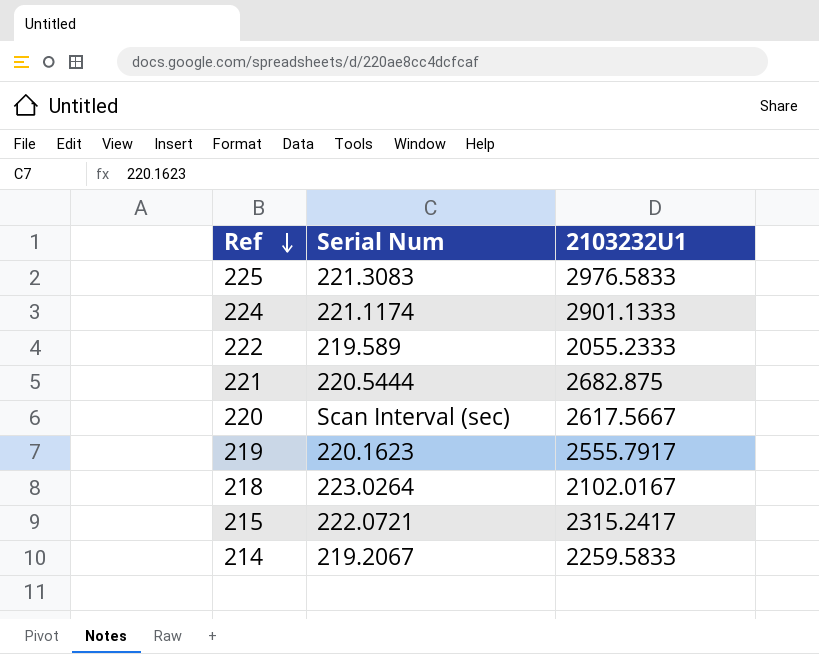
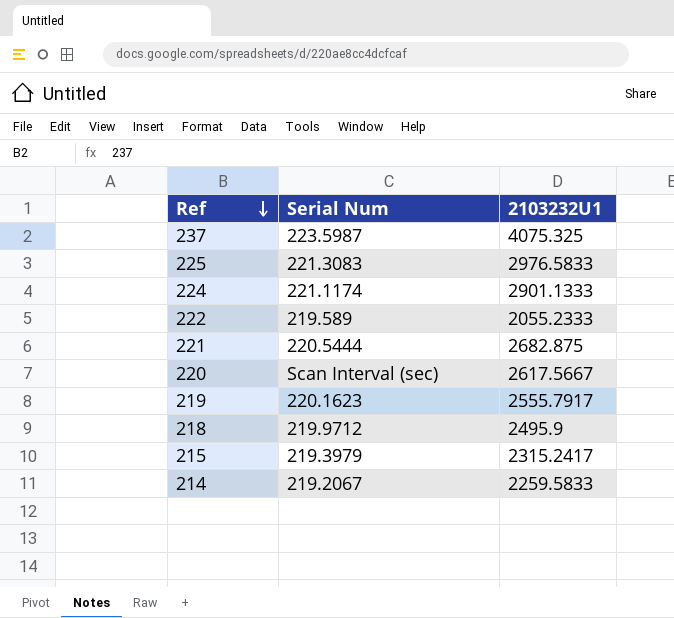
row 237: none -> 223.5987 | 4075.325
218 | Serial Num: 223.0264 -> 219.9712
218 | 2103232U1: 2102.0167 -> 2495.9
215 | Serial Num: 222.0721 -> 219.3979

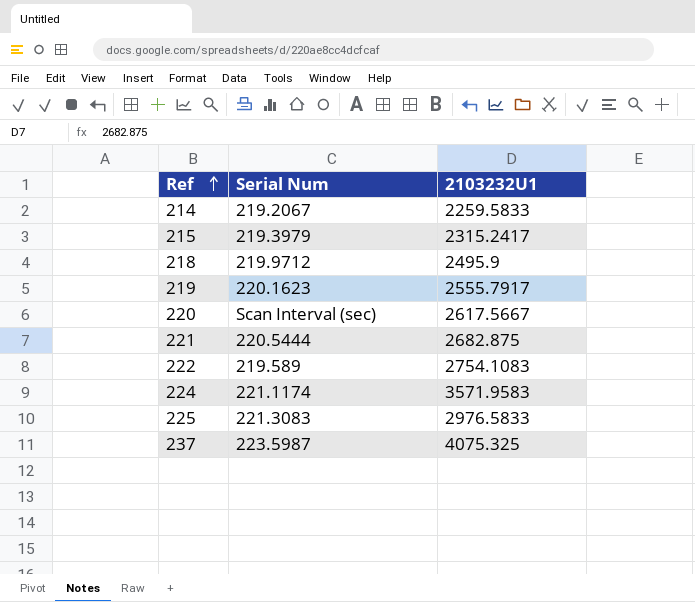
row order: Ref descending -> Ref ascending
222 | 2103232U1: 2055.2333 -> 2754.1083
224 | 2103232U1: 2901.1333 -> 3571.9583

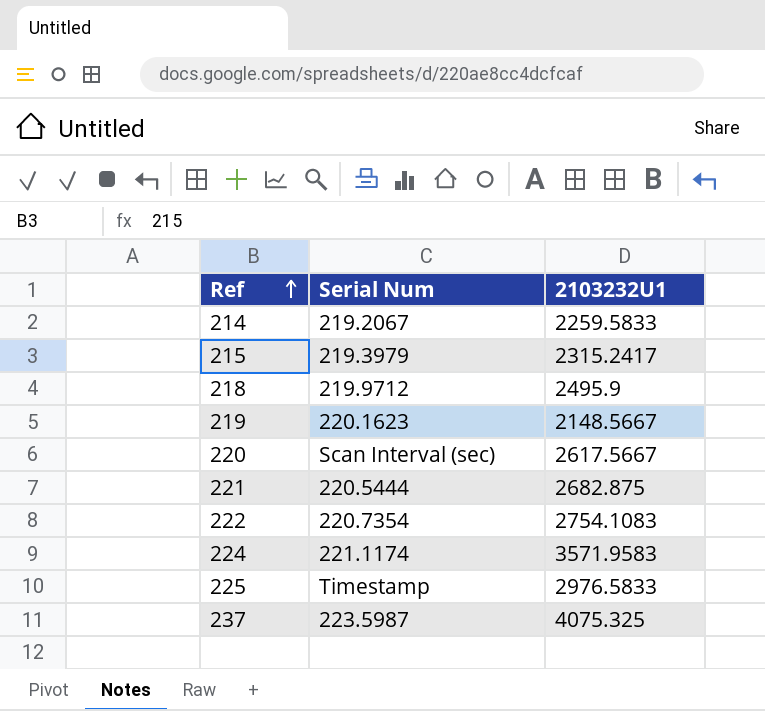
219 | 2103232U1: 2555.7917 -> 2148.5667
222 | Serial Num: 219.589 -> 220.7354
225 | Serial Num: 221.3083 -> Timestamp

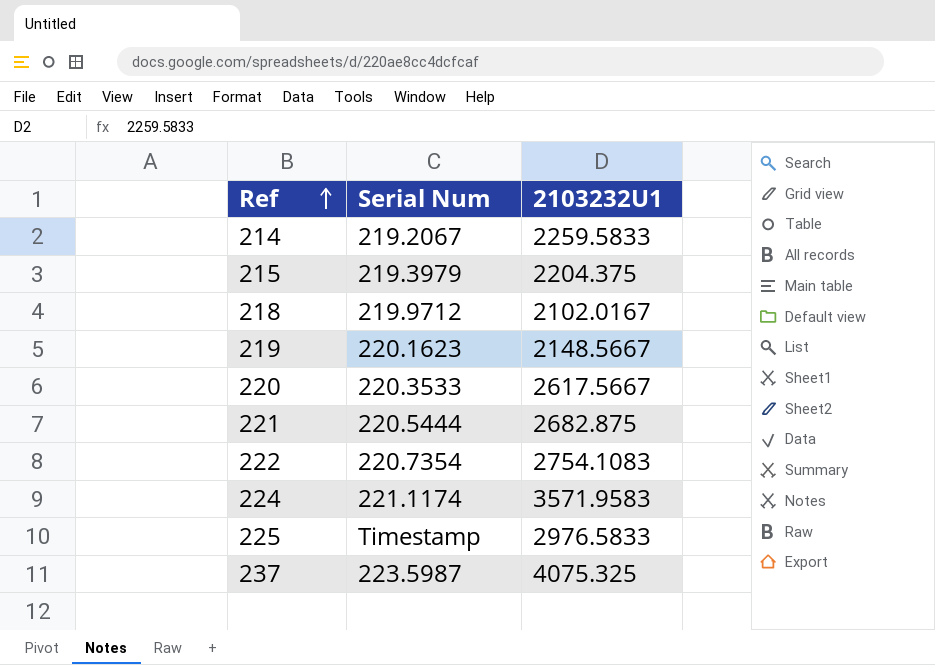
215 | 2103232U1: 2315.2417 -> 2204.375
218 | 2103232U1: 2495.9 -> 2102.0167
220 | Serial Num: Scan Interval (sec) -> 220.3533

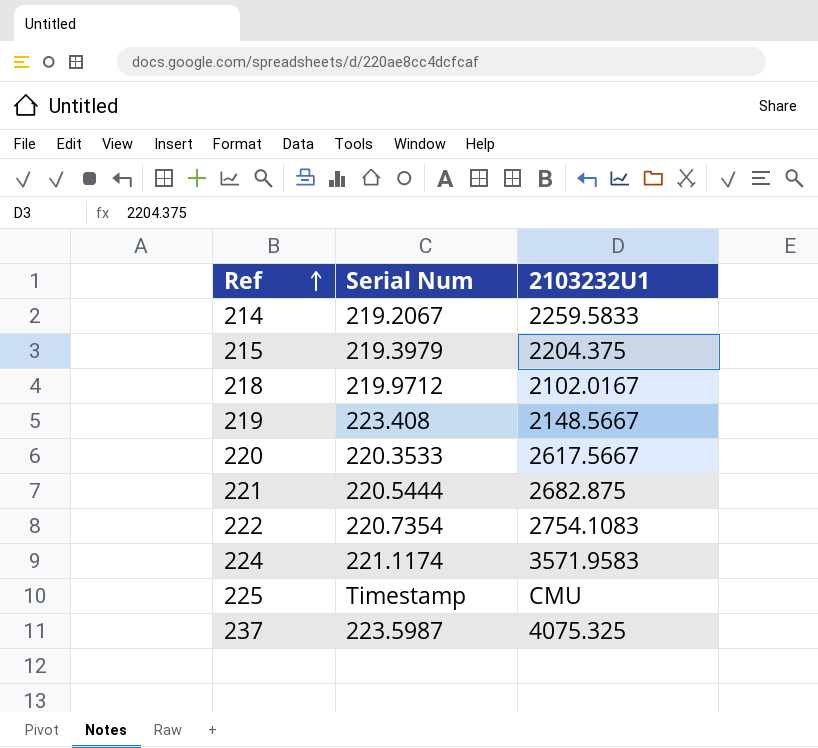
219 | Serial Num: 220.1623 -> 223.408
225 | 2103232U1: 2976.5833 -> CMU

